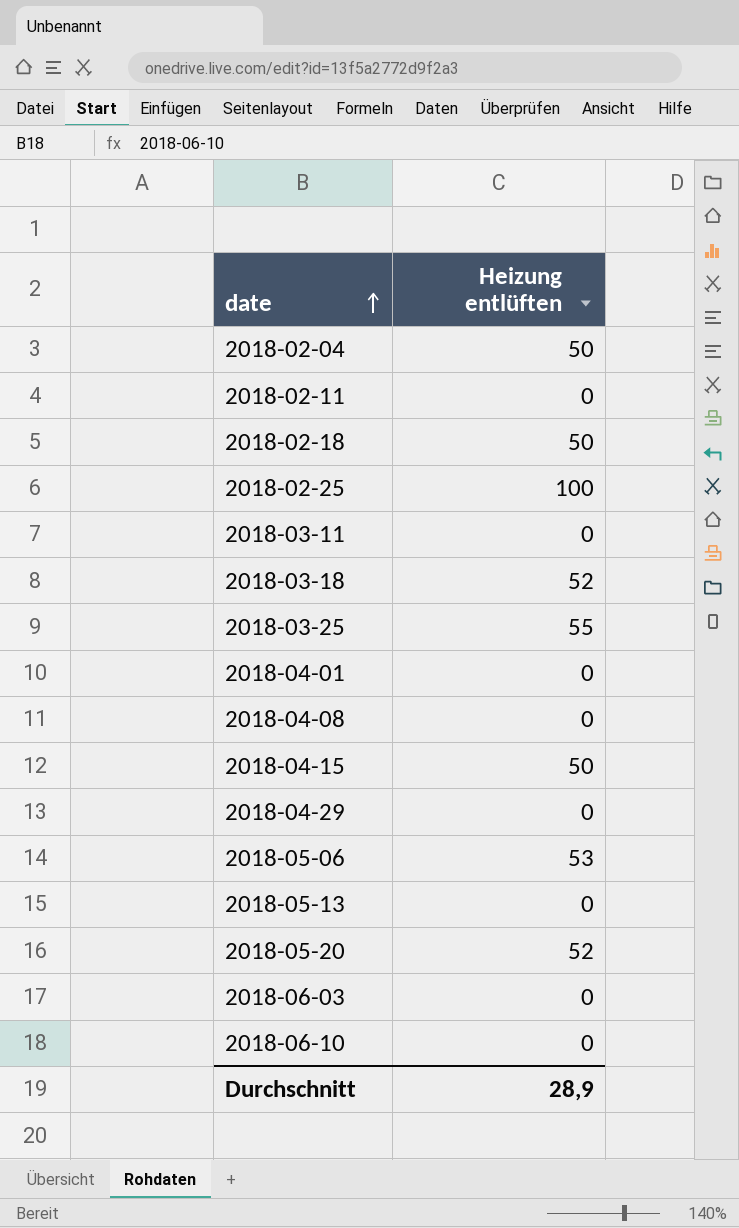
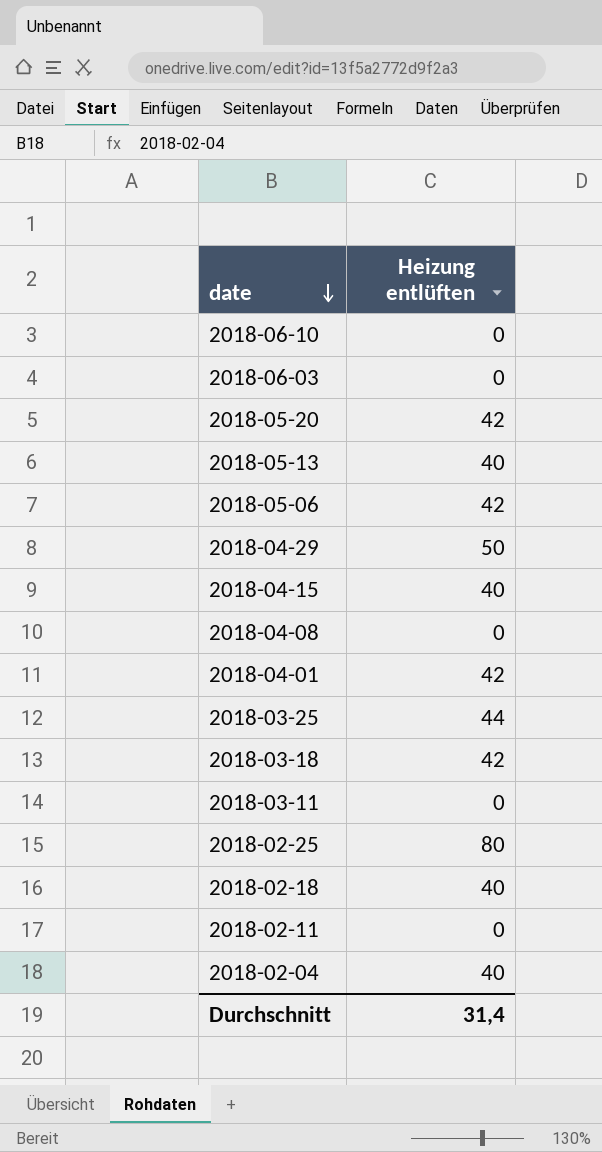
row order: date ascending -> date descending
2018-05-20 | Heizung entlüften: 52 -> 42
2018-05-13 | Heizung entlüften: 0 -> 40
2018-05-06 | Heizung entlüften: 53 -> 42
2018-04-29 | Heizung entlüften: 0 -> 50
2018-04-15 | Heizung entlüften: 50 -> 40
2018-04-01 | Heizung entlüften: 0 -> 42
2018-03-25 | Heizung entlüften: 55 -> 44
2018-03-18 | Heizung entlüften: 52 -> 42
2018-02-25 | Heizung entlüften: 100 -> 80
2018-02-18 | Heizung entlüften: 50 -> 40
2018-02-04 | Heizung entlüften: 50 -> 40
Durchschnitt | Heizung entlüften: 28,9 -> 31,4

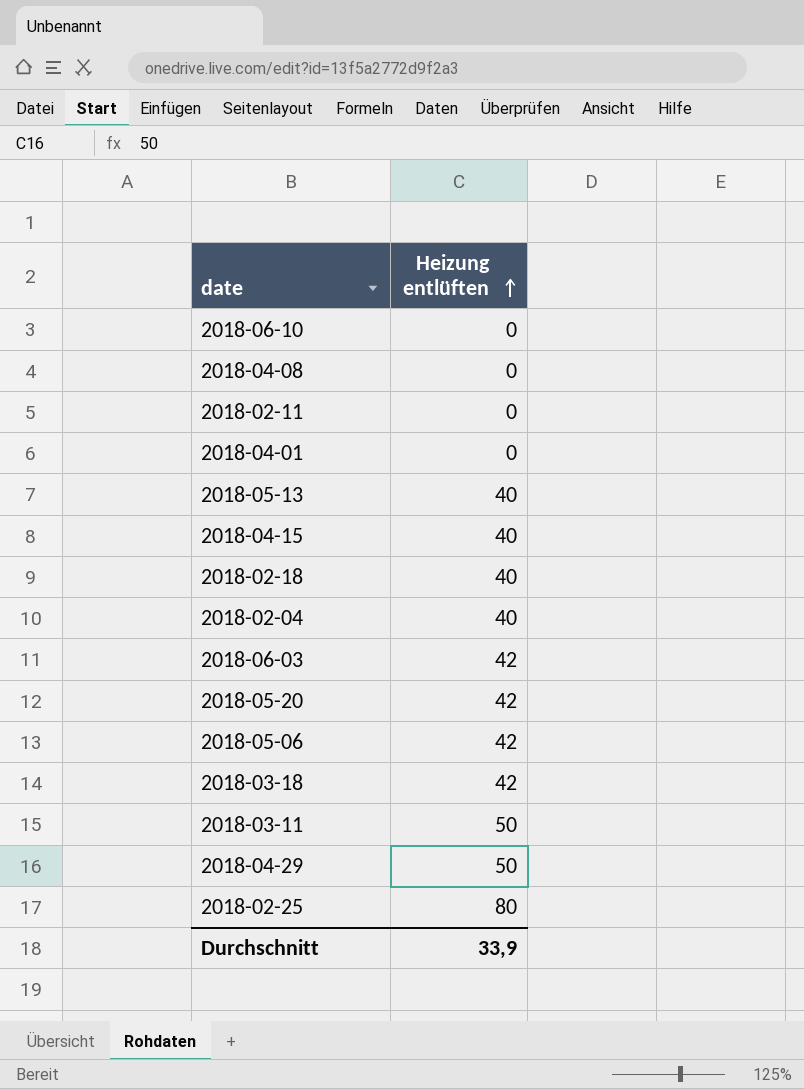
row order: date descending -> Heizung entlüften ascending
row 2018-03-25: 44 -> none
2018-04-01 | Heizung entlüften: 42 -> 0
2018-06-03 | Heizung entlüften: 0 -> 42
2018-03-11 | Heizung entlüften: 0 -> 50
Durchschnitt | Heizung entlüften: 31,4 -> 33,9

